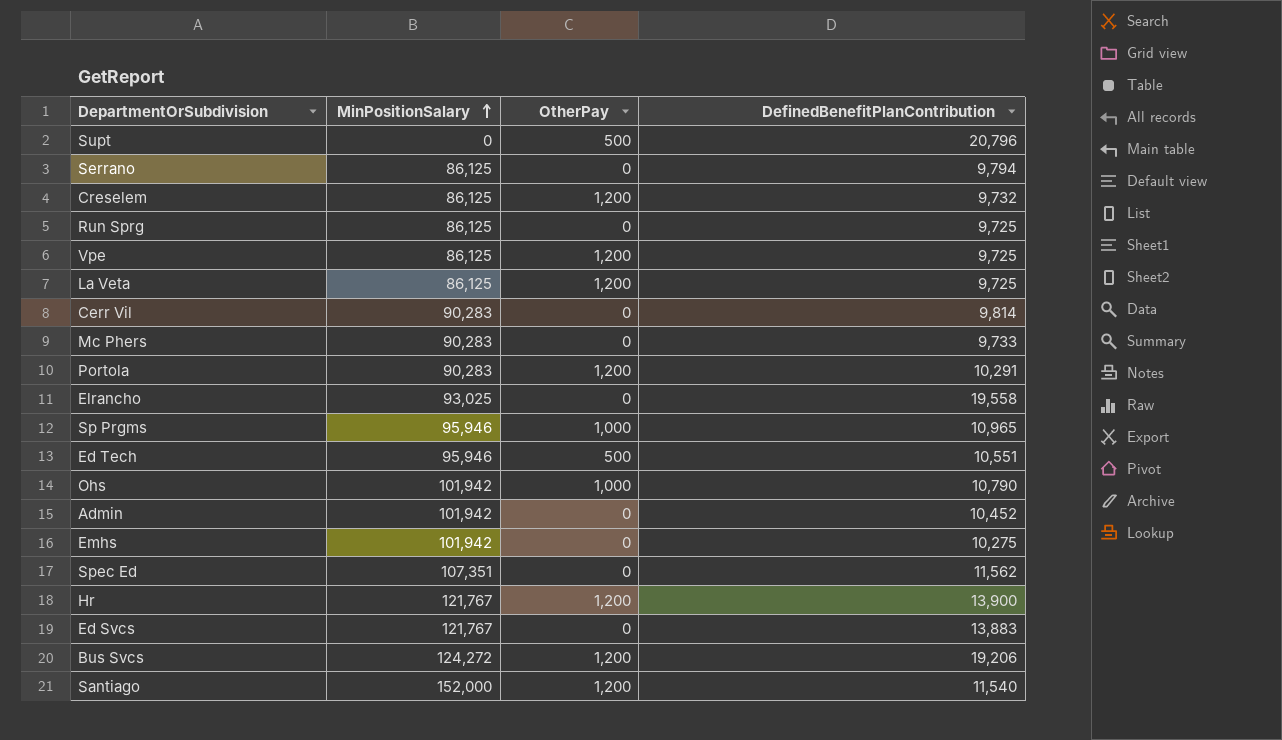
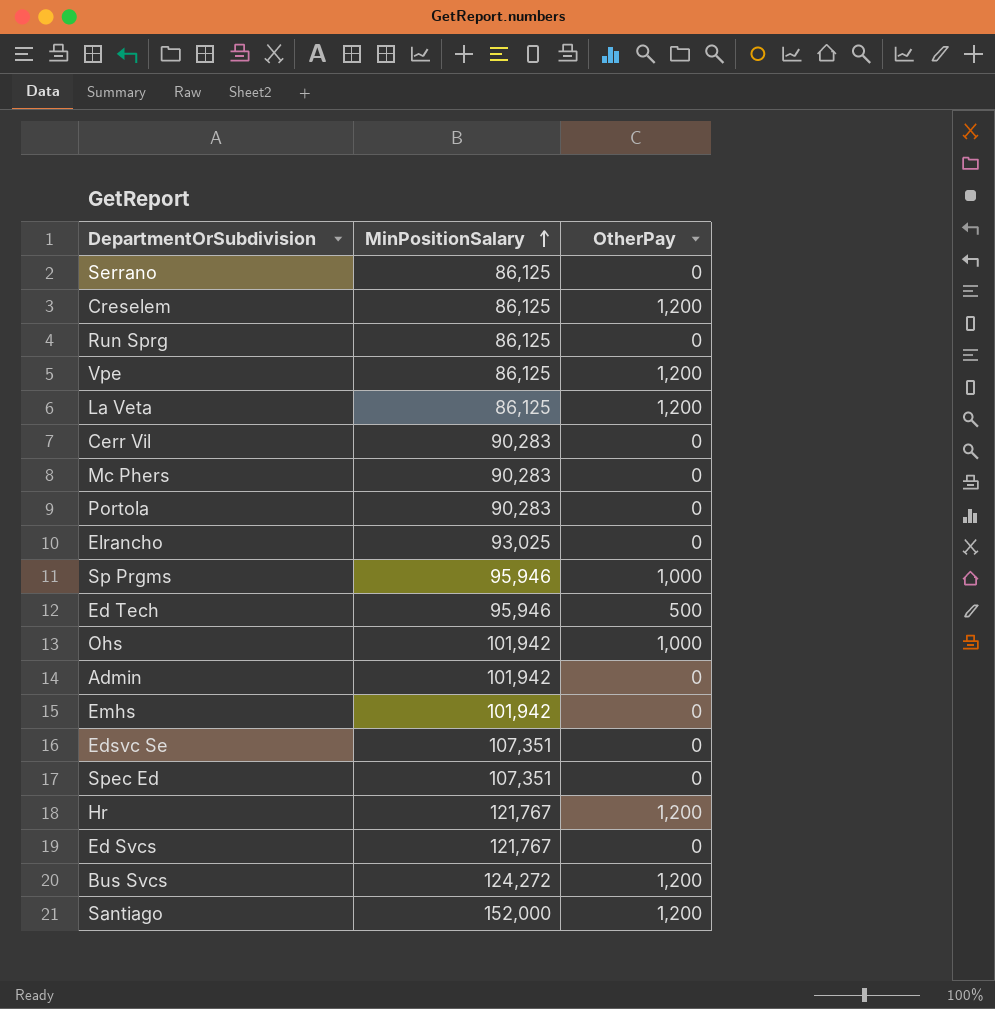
column DefinedBenefitPlanContribution | position: 4 -> none
row Supt: 0 | 500 | 20,796 -> none
Portola | OtherPay: 1,200 -> 0
row Edsvc Se: none -> 107,351 | 0

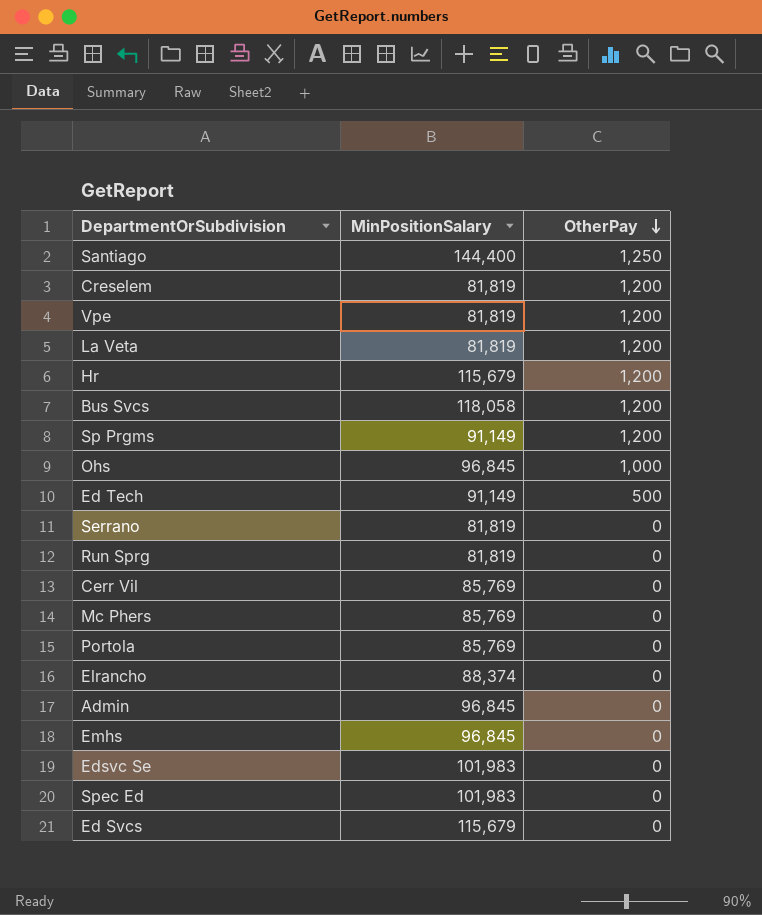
row order: MinPositionSalary ascending -> OtherPay descending
Santiago | MinPositionSalary: 152,000 -> 144,400
Santiago | OtherPay: 1,200 -> 1,250
Creselem | MinPositionSalary: 86,125 -> 81,819
Vpe | MinPositionSalary: 86,125 -> 81,819
La Veta | MinPositionSalary: 86,125 -> 81,819
Hr | MinPositionSalary: 121,767 -> 115,679
Bus Svcs | MinPositionSalary: 124,272 -> 118,058
Sp Prgms | MinPositionSalary: 95,946 -> 91,149
Sp Prgms | OtherPay: 1,000 -> 1,200
Ohs | MinPositionSalary: 101,942 -> 96,845
Ed Tech | MinPositionSalary: 95,946 -> 91,149
Serrano | MinPositionSalary: 86,125 -> 81,819
Run Sprg | MinPositionSalary: 86,125 -> 81,819
Cerr Vil | MinPositionSalary: 90,283 -> 85,769
Mc Phers | MinPositionSalary: 90,283 -> 85,769
Portola | MinPositionSalary: 90,283 -> 85,769
Elrancho | MinPositionSalary: 93,025 -> 88,374
Admin | MinPositionSalary: 101,942 -> 96,845
Emhs | MinPositionSalary: 101,942 -> 96,845
Edsvc Se | MinPositionSalary: 107,351 -> 101,983
Spec Ed | MinPositionSalary: 107,351 -> 101,983
Ed Svcs | MinPositionSalary: 121,767 -> 115,679

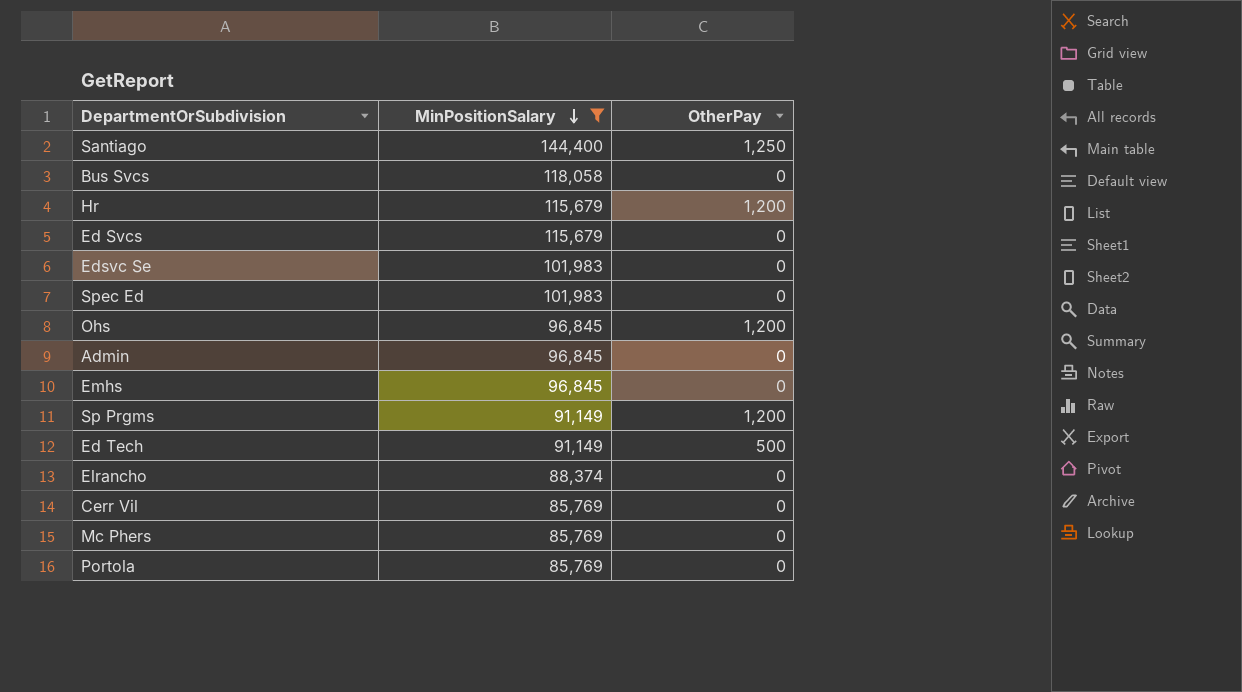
filter: none -> MinPositionSalary != 81,819
row order: OtherPay descending -> MinPositionSalary descending
Bus Svcs | OtherPay: 1,200 -> 0
Ohs | OtherPay: 1,000 -> 1,200

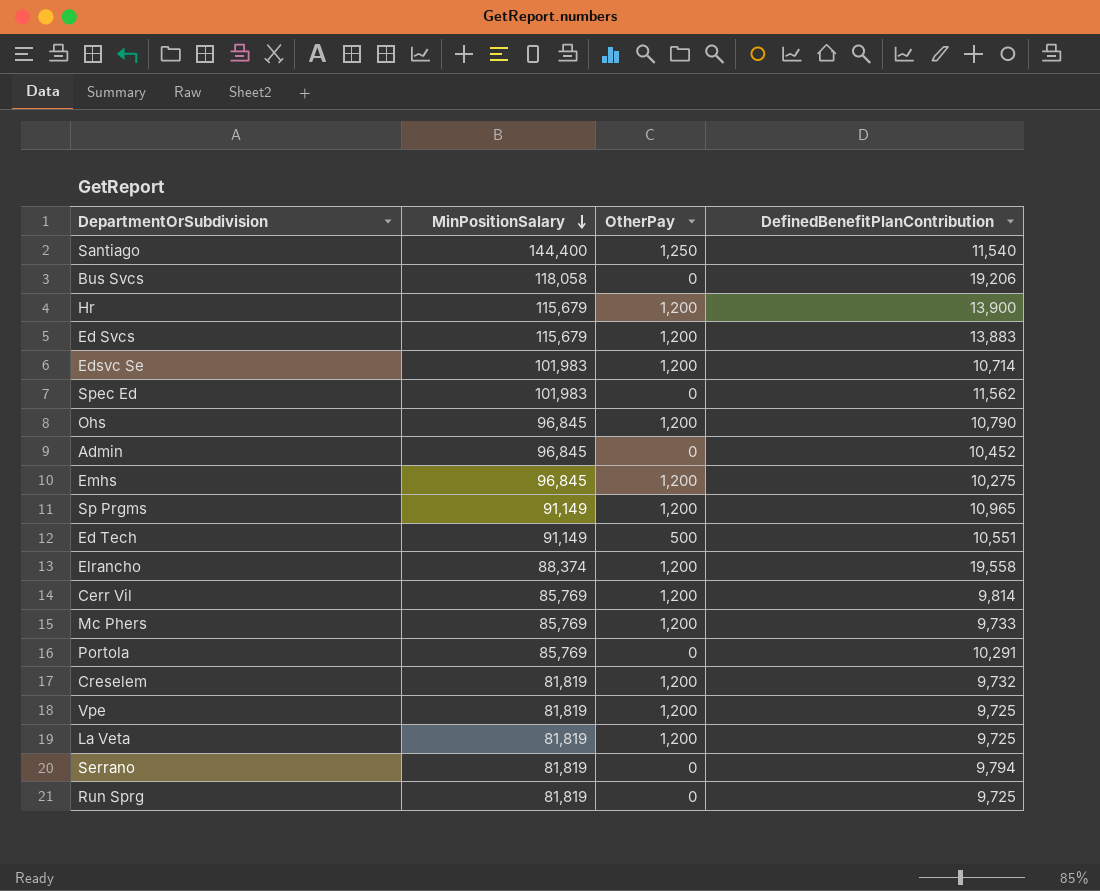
filter: MinPositionSalary != 81,819 -> none
column DefinedBenefitPlanContribution | position: none -> 4
Ed Svcs | OtherPay: 0 -> 1,200
Edsvc Se | OtherPay: 0 -> 1,200
Emhs | OtherPay: 0 -> 1,200
Elrancho | OtherPay: 0 -> 1,200
Cerr Vil | OtherPay: 0 -> 1,200
Mc Phers | OtherPay: 0 -> 1,200

